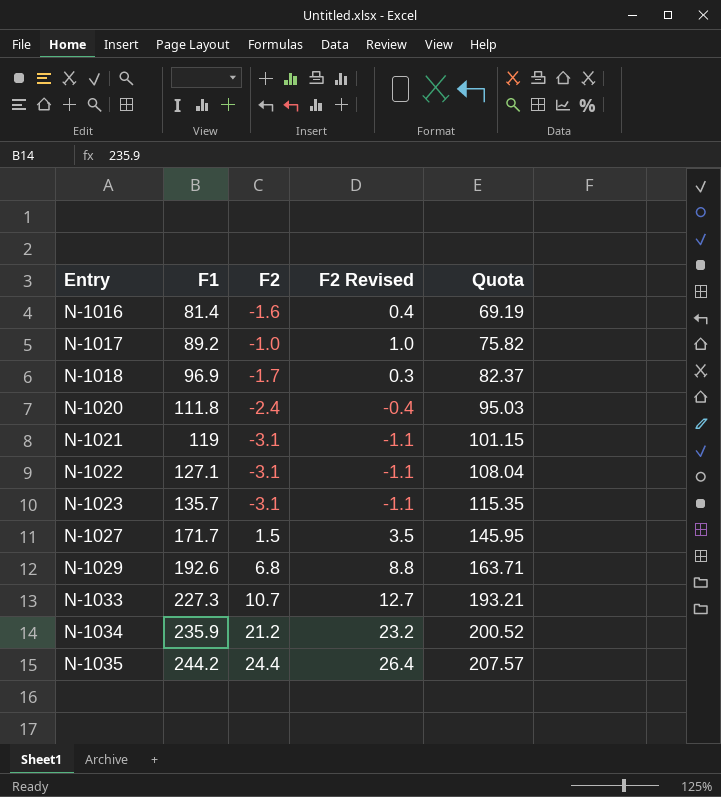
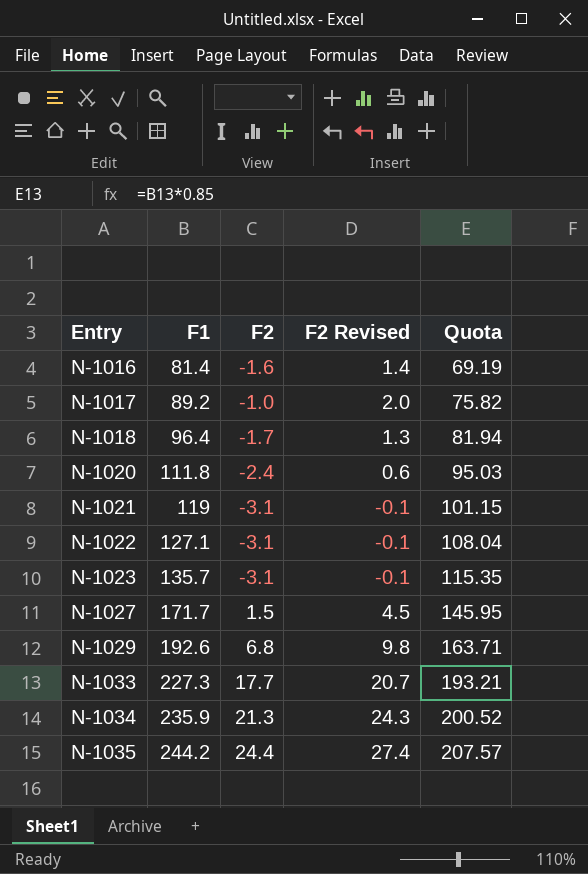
column F2 Revised | formula: [F2] + 2 -> [F2] + 3
N-1018 | F1: 96.9 -> 96.4
N-1018 | Quota: 82.37 -> 81.94
N-1033 | F2: 10.7 -> 17.7
N-1034 | F2: 21.2 -> 21.3

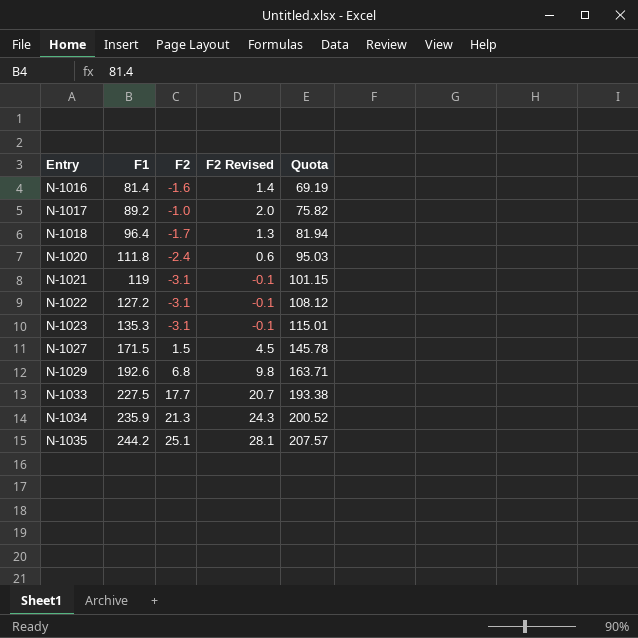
N-1022 | F1: 127.1 -> 127.2
N-1022 | Quota: 108.04 -> 108.12
N-1023 | F1: 135.7 -> 135.3
N-1023 | Quota: 115.35 -> 115.01
N-1027 | F1: 171.7 -> 171.5
N-1027 | Quota: 145.95 -> 145.78
N-1033 | F1: 227.3 -> 227.5
N-1033 | Quota: 193.21 -> 193.38
N-1035 | F2: 24.4 -> 25.1
N-1035 | F2 Revised: 27.4 -> 28.1

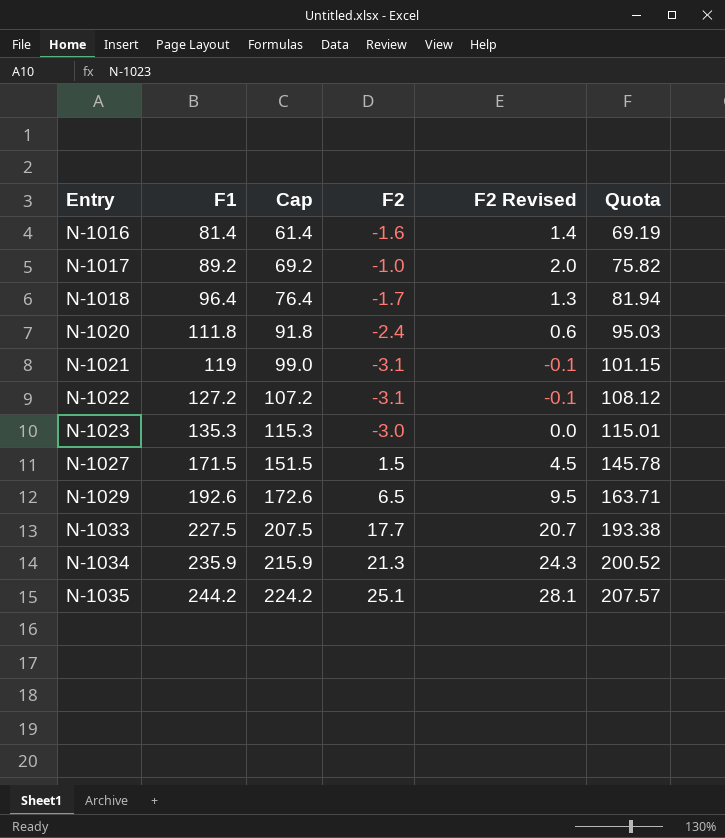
column Cap | formula: none -> [F1] - 20
N-1023 | F2: -3.1 -> -3.0
N-1023 | F2 Revised: -0.1 -> 0.0
N-1029 | F2: 6.8 -> 6.5
N-1029 | F2 Revised: 9.8 -> 9.5

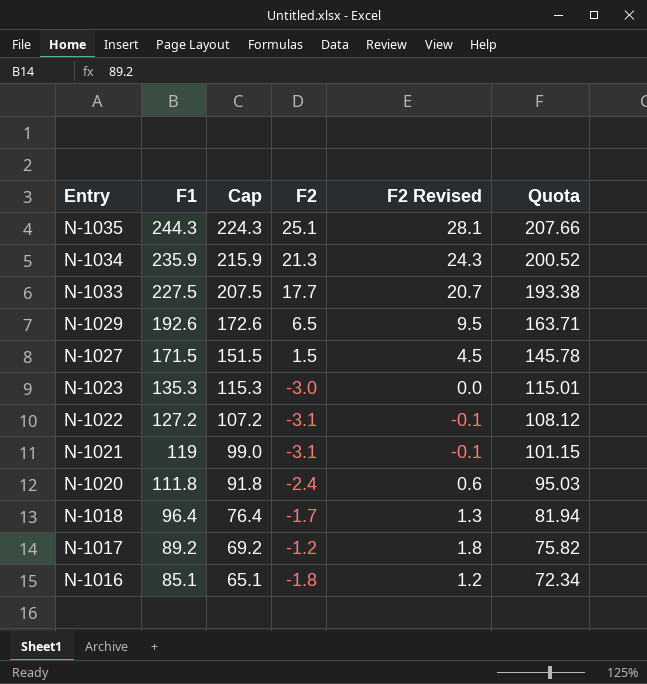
row order: Entry ascending -> Entry descending
N-1035 | F1: 244.2 -> 244.3
N-1035 | Cap: 224.2 -> 224.3
N-1035 | Quota: 207.57 -> 207.66
N-1017 | F2: -1.0 -> -1.2
N-1017 | F2 Revised: 2.0 -> 1.8
N-1016 | F1: 81.4 -> 85.1
N-1016 | Cap: 61.4 -> 65.1
N-1016 | F2: -1.6 -> -1.8
N-1016 | F2 Revised: 1.4 -> 1.2
N-1016 | Quota: 69.19 -> 72.34

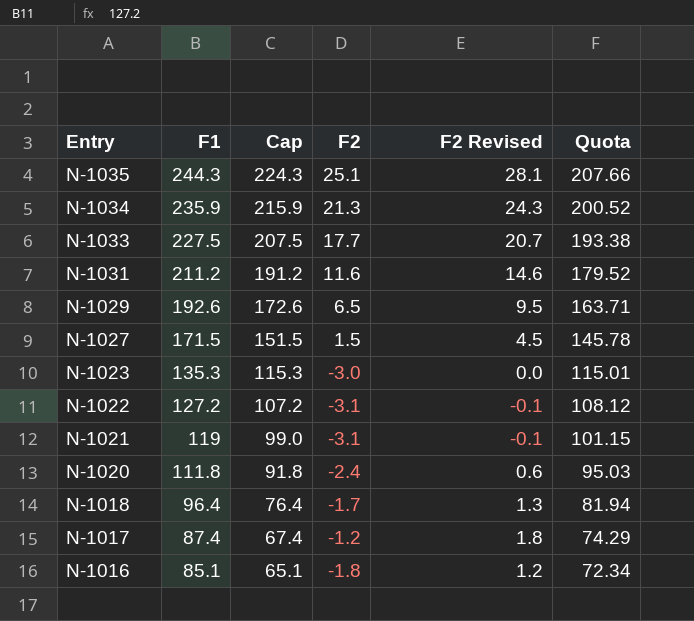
row N-1031: none -> 211.2 | 191.2 | 11.6 | 14.6 | 179.52
N-1017 | F1: 89.2 -> 87.4
N-1017 | Cap: 69.2 -> 67.4
N-1017 | Quota: 75.82 -> 74.29

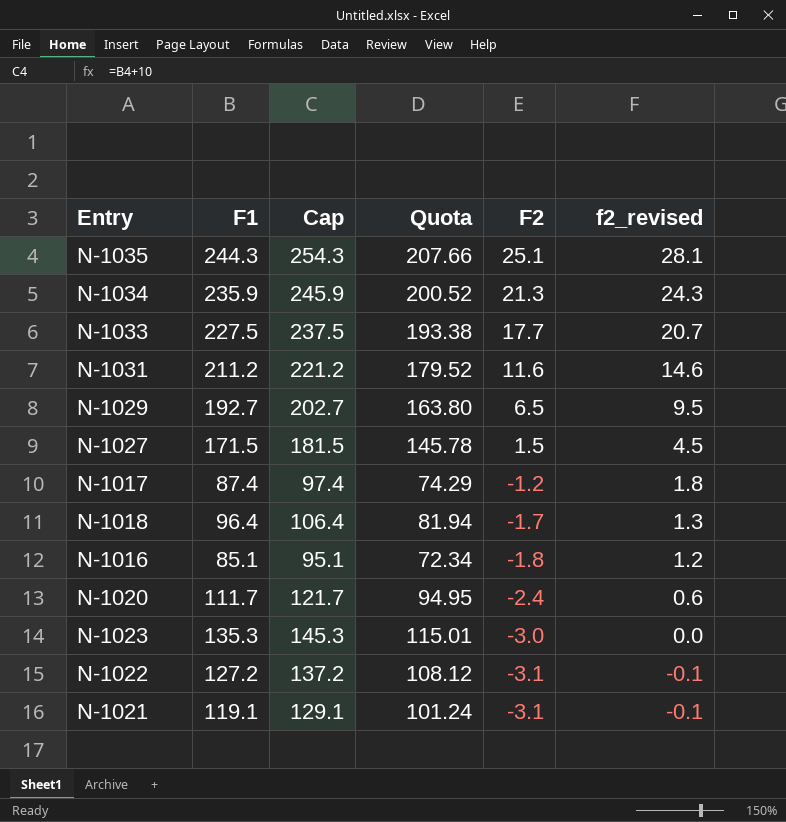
row order: Entry descending -> F2 descending
column Cap | formula: [F1] - 20 -> [F1] + 10
column Quota | position: 6 -> 4
column name: F2 Revised -> f2_revised
N-1029 | F1: 192.6 -> 192.7
N-1029 | Quota: 163.71 -> 163.80
N-1020 | F1: 111.8 -> 111.7
N-1020 | Quota: 95.03 -> 94.95
N-1021 | F1: 119 -> 119.1
N-1021 | Quota: 101.15 -> 101.24

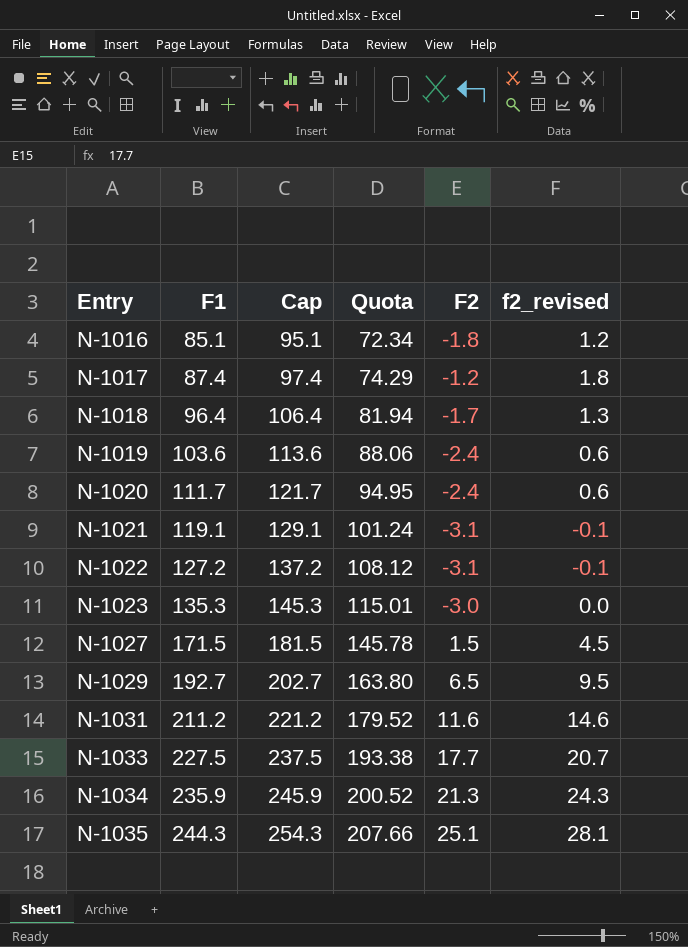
row order: F2 descending -> Entry ascending
row N-1019: none -> 103.6 | 113.6 | 88.06 | -2.4 | 0.6

